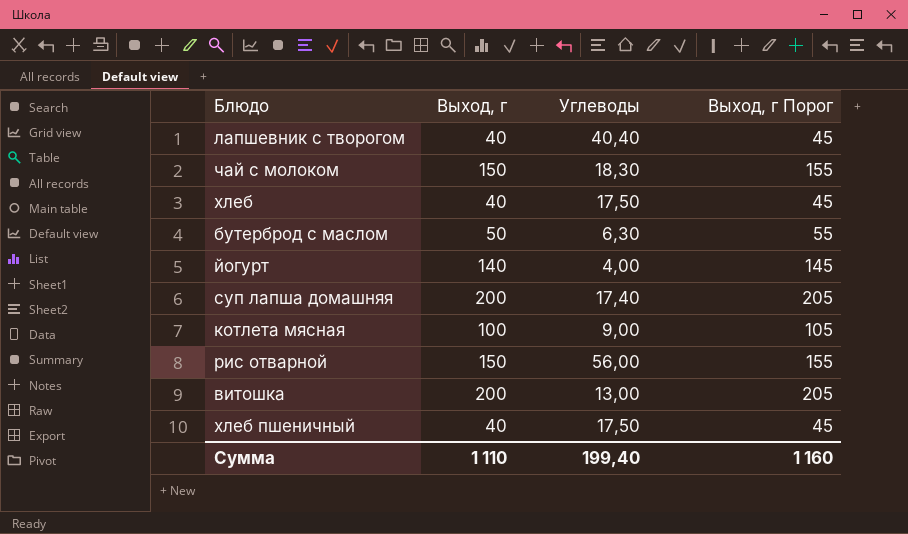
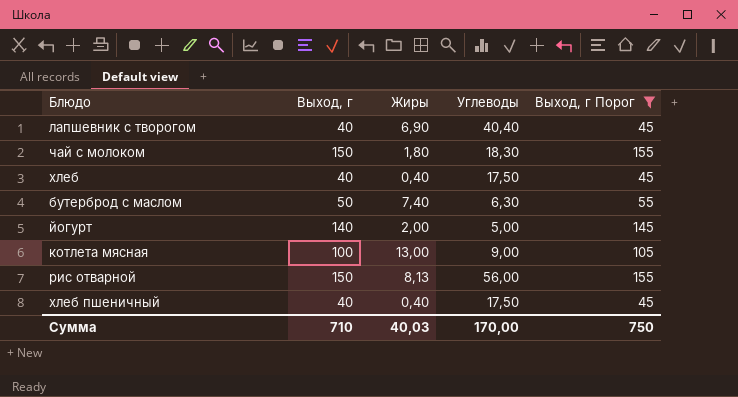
filter: none -> Выход, г Порог != 205
column Жиры | position: none -> 3
йогурт | Углеводы: 4,00 -> 5,00
Сумма | Выход, г: 1 110 -> 710
Сумма | Углеводы: 199,40 -> 170,00
Сумма | Выход, г Порог: 1 160 -> 750

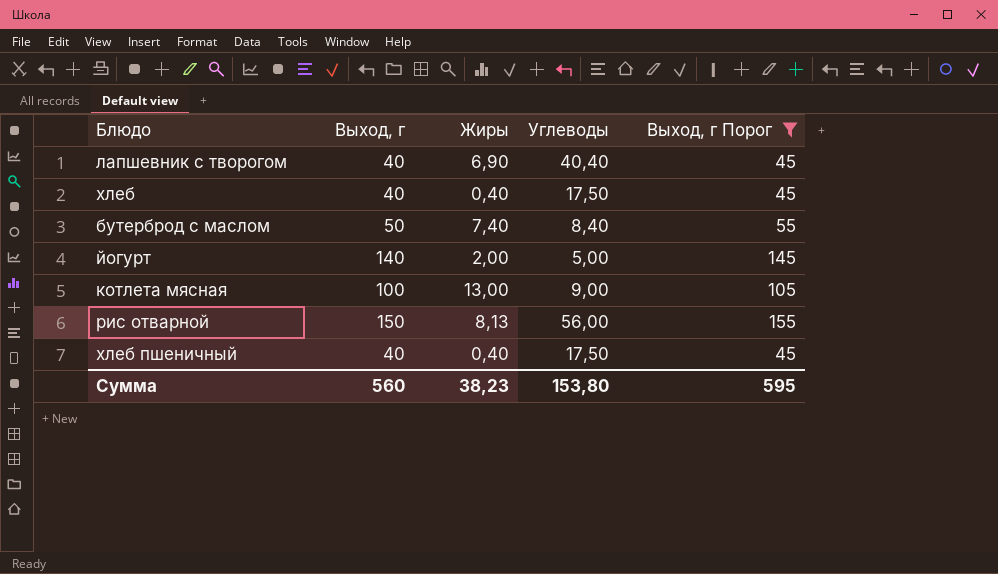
row чай с молоком: 150 | 1,80 | 18,30 | 155 -> none
бутерброд с маслом | Углеводы: 6,30 -> 8,40
Сумма | Выход, г: 710 -> 560
Сумма | Жиры: 40,03 -> 38,23
Сумма | Углеводы: 170,00 -> 153,80
Сумма | Выход, г Порог: 750 -> 595

